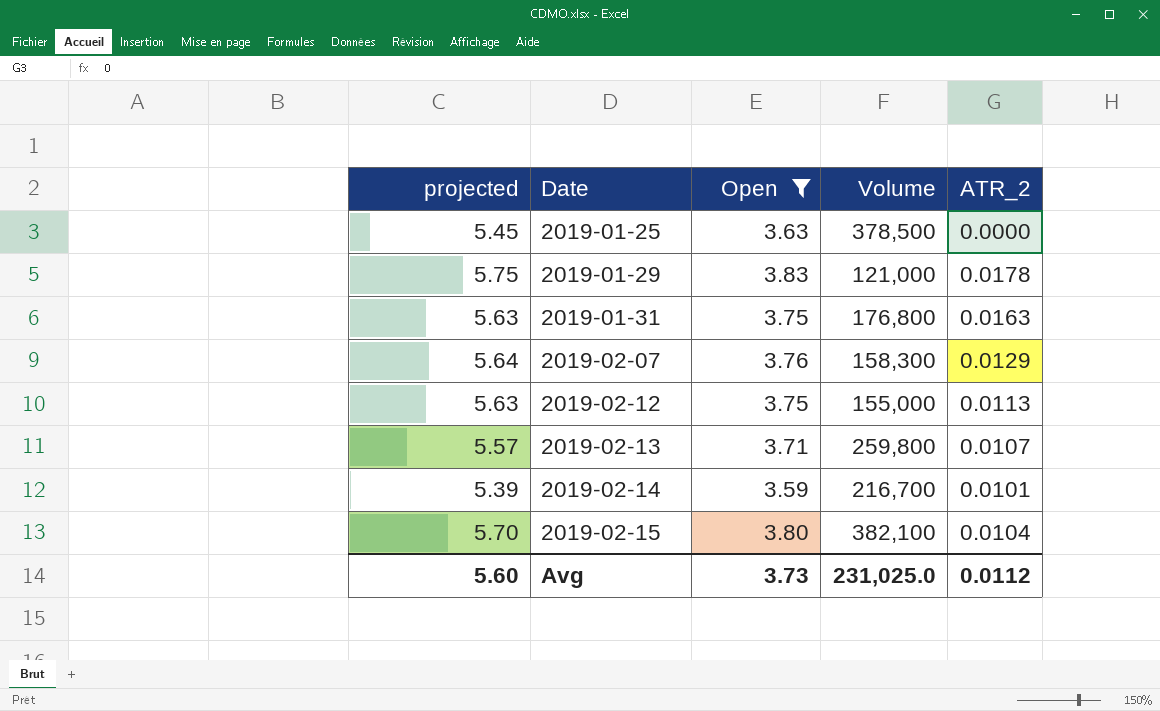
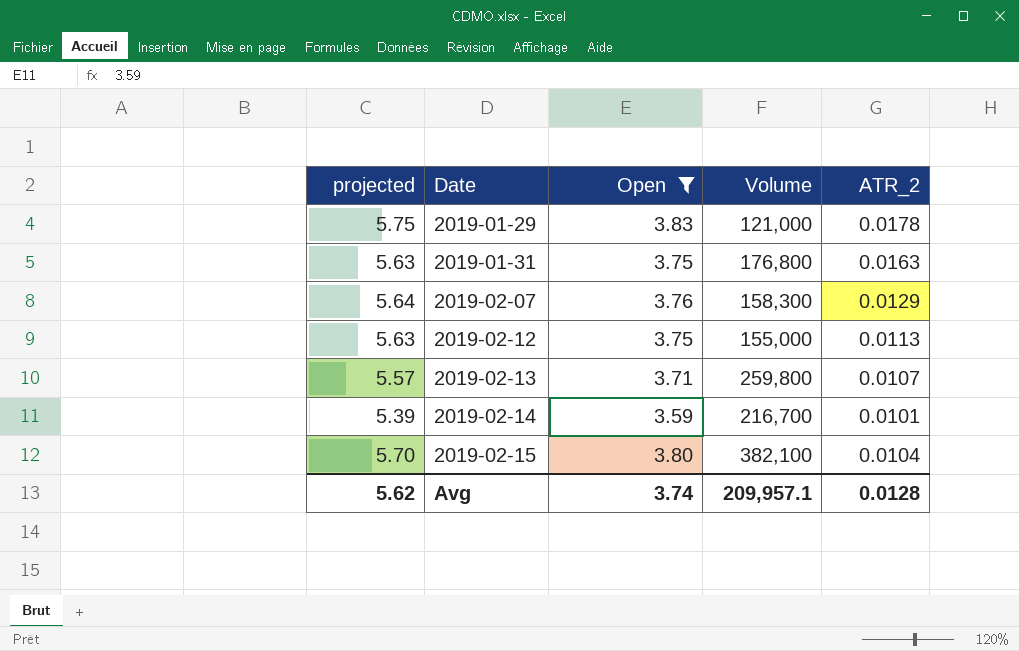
row 2019-01-25: 5.45 | 3.63 | 378,500 | 0.0000 -> none
Avg | projected: 5.60 -> 5.62
Avg | Open: 3.73 -> 3.74
Avg | Volume: 231,025.0 -> 209,957.1
Avg | ATR_2: 0.0112 -> 0.0128

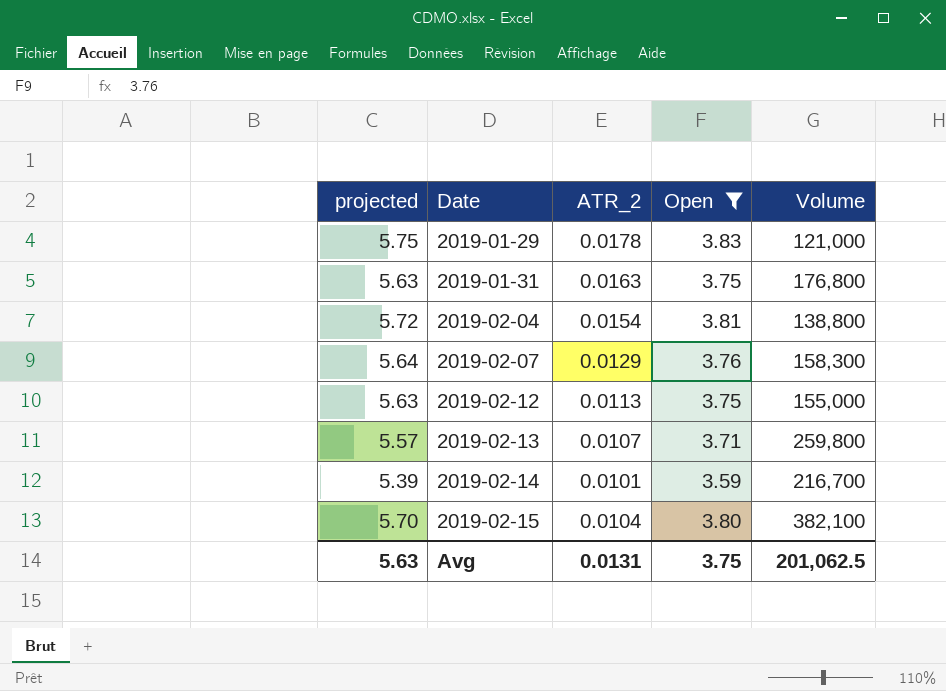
column ATR_2 | position: 5 -> 3
row 2019-02-04: none -> 5.72 | 0.0154 | 3.81 | 138,800
Avg | projected: 5.62 -> 5.63
Avg | ATR_2: 0.0128 -> 0.0131
Avg | Open: 3.74 -> 3.75
Avg | Volume: 209,957.1 -> 201,062.5

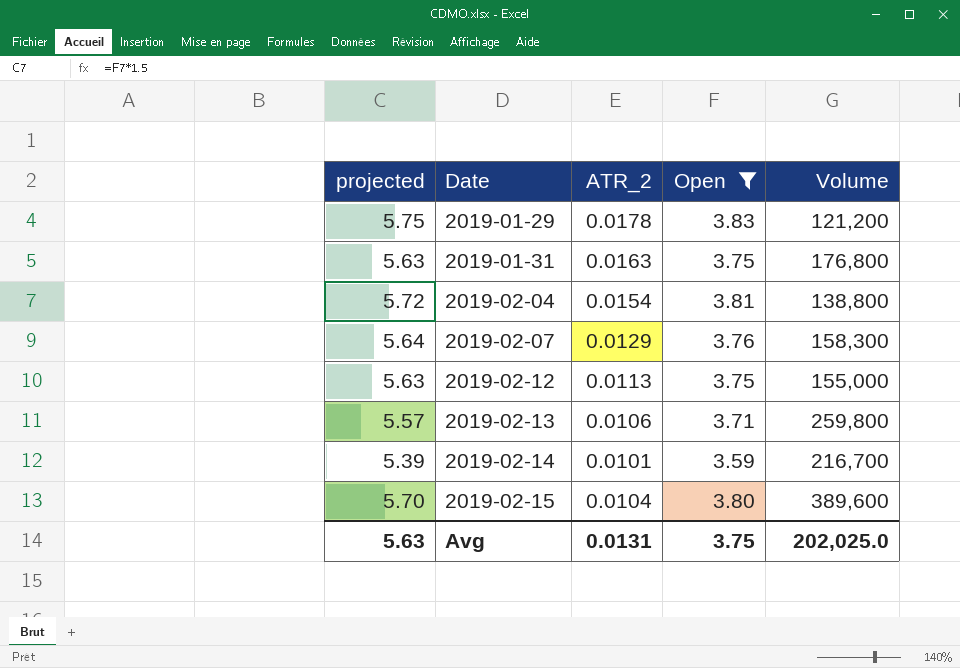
2019-01-29 | Volume: 121,000 -> 121,200
2019-02-13 | ATR_2: 0.0107 -> 0.0106
2019-02-15 | Volume: 382,100 -> 389,600
Avg | Volume: 201,062.5 -> 202,025.0

